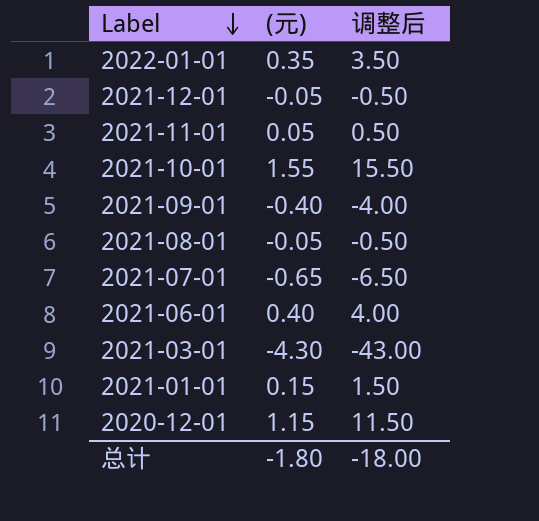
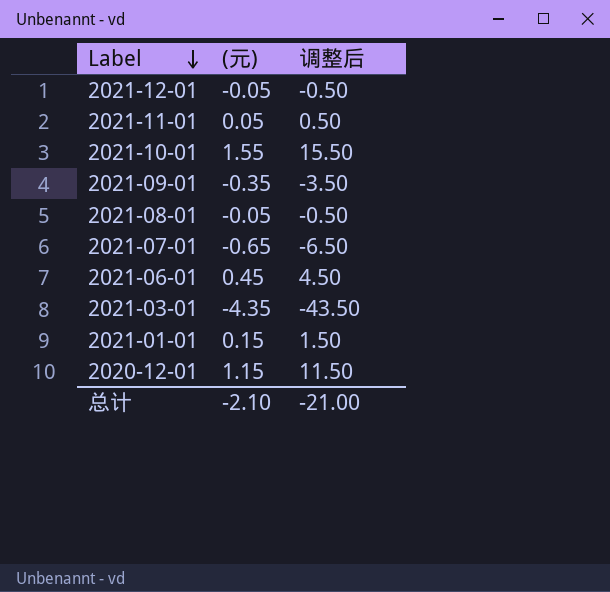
row 2022-01-01: 0.35 | 3.50 -> none
2021-09-01 | (元): -0.40 -> -0.35
2021-09-01 | 调整后: -4.00 -> -3.50
2021-06-01 | (元): 0.40 -> 0.45
2021-06-01 | 调整后: 4.00 -> 4.50
2021-03-01 | (元): -4.30 -> -4.35
2021-03-01 | 调整后: -43.00 -> -43.50
总计 | (元): -1.80 -> -2.10
总计 | 调整后: -18.00 -> -21.00

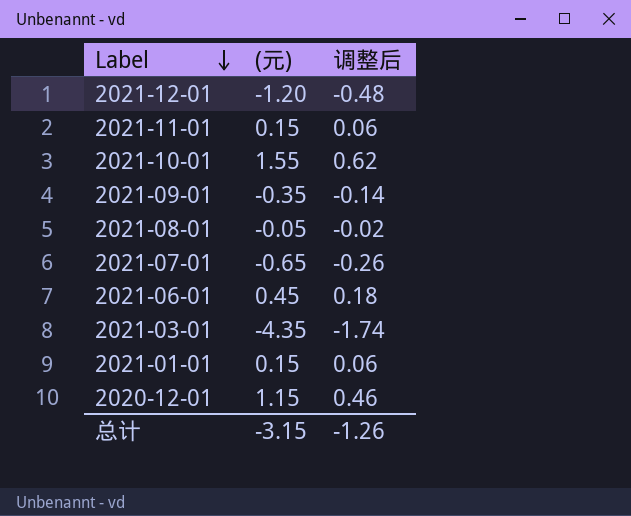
column 调整后 | formula: [(元)] * 10 -> [(元)] * 0.4
2021-12-01 | (元): -0.05 -> -1.20
2021-11-01 | (元): 0.05 -> 0.15
总计 | (元): -2.10 -> -3.15
总计 | 调整后: -21.00 -> -1.26

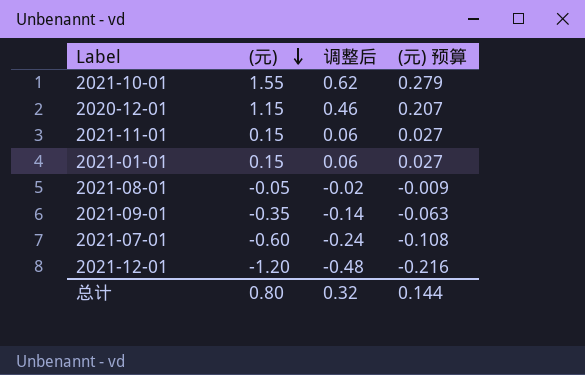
row order: Label descending -> (元) descending
column (元) 预算 | formula: none -> [(元)] * 0.18
row 2021-06-01: 0.45 | 0.18 -> none
row 2021-03-01: -4.35 | -1.74 -> none
2021-07-01 | (元): -0.65 -> -0.60
2021-07-01 | 调整后: -0.26 -> -0.24
总计 | (元): -3.15 -> 0.80
总计 | 调整后: -1.26 -> 0.32

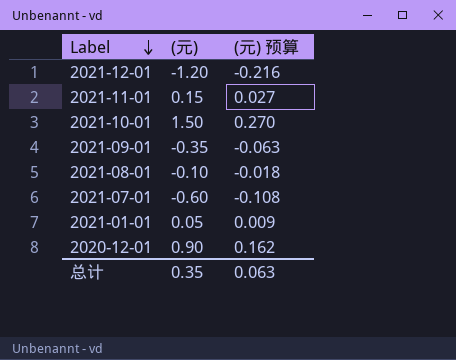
row order: (元) descending -> Label descending
column 调整后 | formula: [(元)] * 0.4 -> none
2021-10-01 | (元): 1.55 -> 1.50
2021-10-01 | (元) 预算: 0.279 -> 0.270
2021-08-01 | (元): -0.05 -> -0.10
2021-08-01 | (元) 预算: -0.009 -> -0.018
2021-01-01 | (元): 0.15 -> 0.05
2021-01-01 | (元) 预算: 0.027 -> 0.009
2020-12-01 | (元): 1.15 -> 0.90
2020-12-01 | (元) 预算: 0.207 -> 0.162
总计 | (元): 0.80 -> 0.35
总计 | (元) 预算: 0.144 -> 0.063

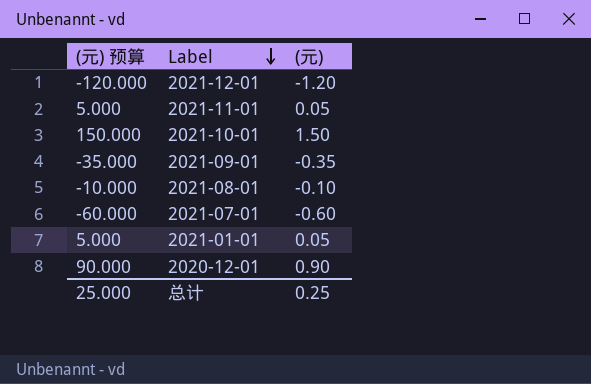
column (元) 预算 | formula: [(元)] * 0.18 -> [(元)] * 100
column (元) 预算 | position: 3 -> 1
2021-11-01 | (元): 0.15 -> 0.05
总计 | (元) 预算: 0.063 -> 25.000
总计 | (元): 0.35 -> 0.25

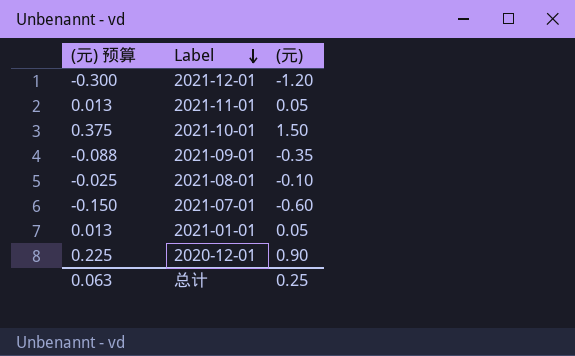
column (元) 预算 | formula: [(元)] * 100 -> [(元)] * 0.25
总计 | (元) 预算: 25.000 -> 0.063

